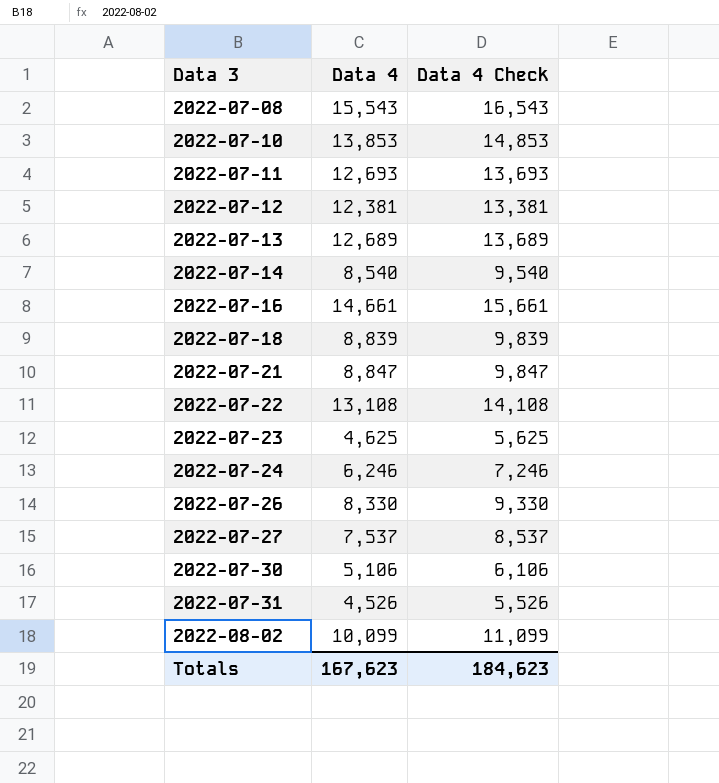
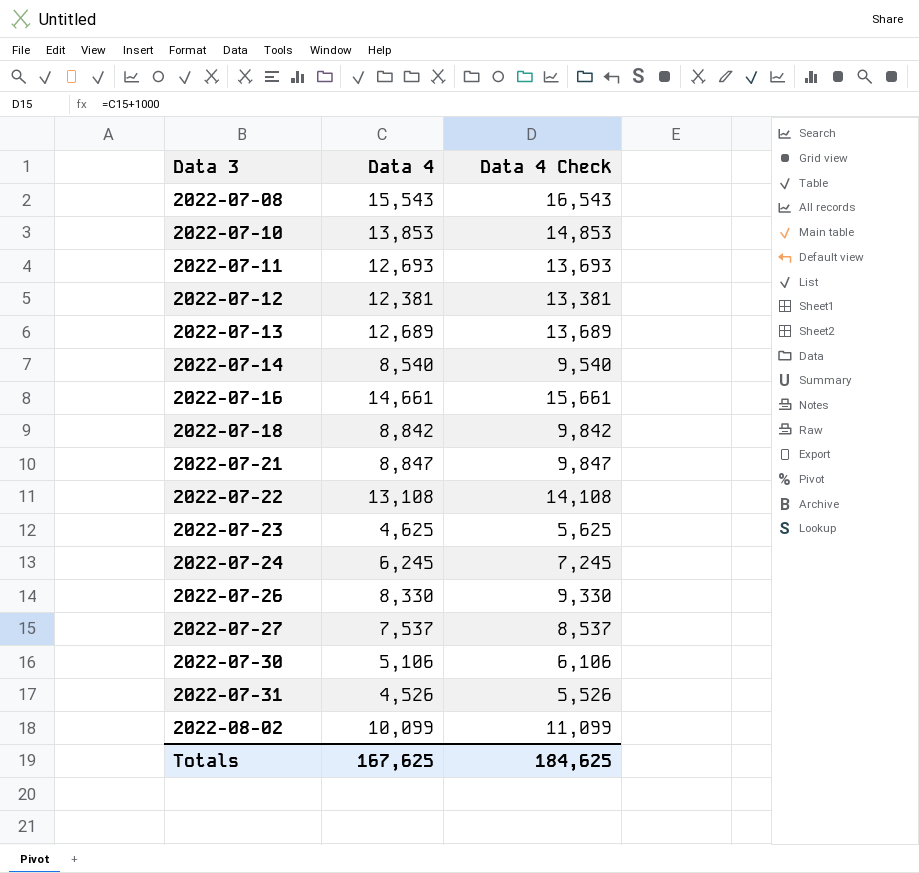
2022-07-18 | Data 4: 8,839 -> 8,842
2022-07-18 | Data 4 Check: 9,839 -> 9,842
2022-07-24 | Data 4: 6,246 -> 6,245
2022-07-24 | Data 4 Check: 7,246 -> 7,245
Totals | Data 4: 167,623 -> 167,625
Totals | Data 4 Check: 184,623 -> 184,625

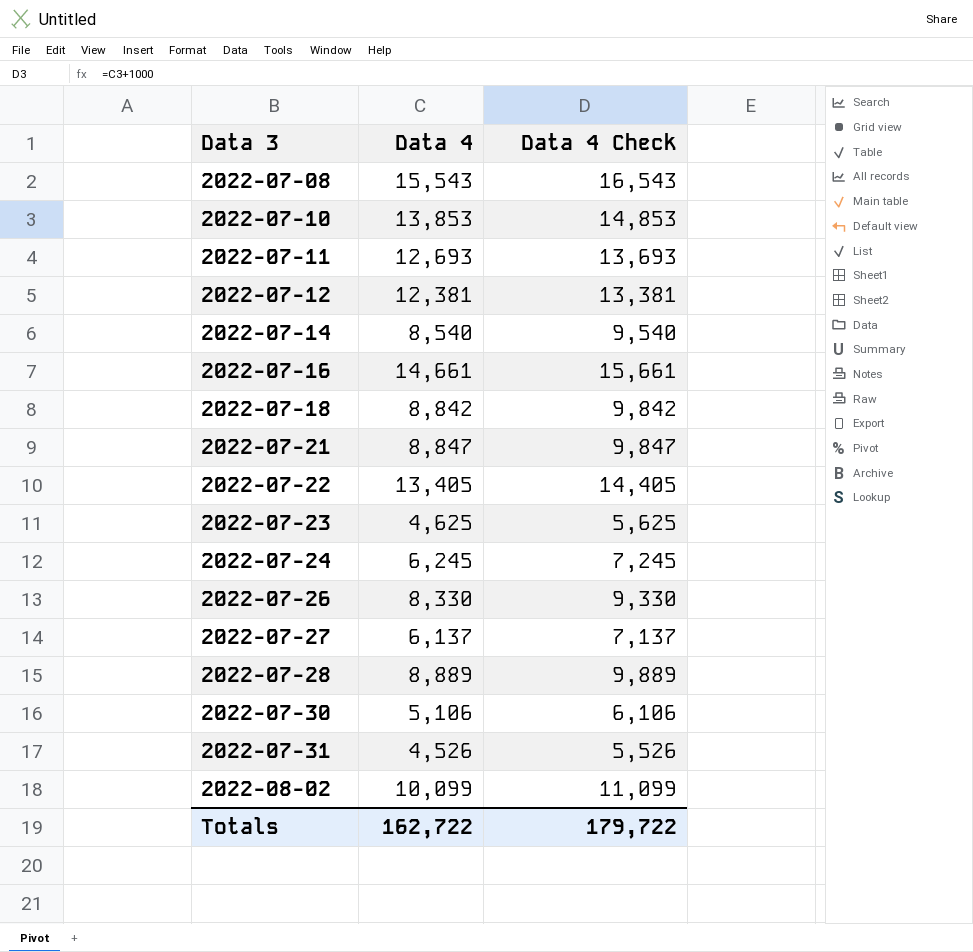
row 2022-07-13: 12,689 | 13,689 -> none
2022-07-22 | Data 4: 13,108 -> 13,405
2022-07-22 | Data 4 Check: 14,108 -> 14,405
2022-07-27 | Data 4: 7,537 -> 6,137
2022-07-27 | Data 4 Check: 8,537 -> 7,137
row 2022-07-28: none -> 8,889 | 9,889
Totals | Data 4: 167,625 -> 162,722
Totals | Data 4 Check: 184,625 -> 179,722

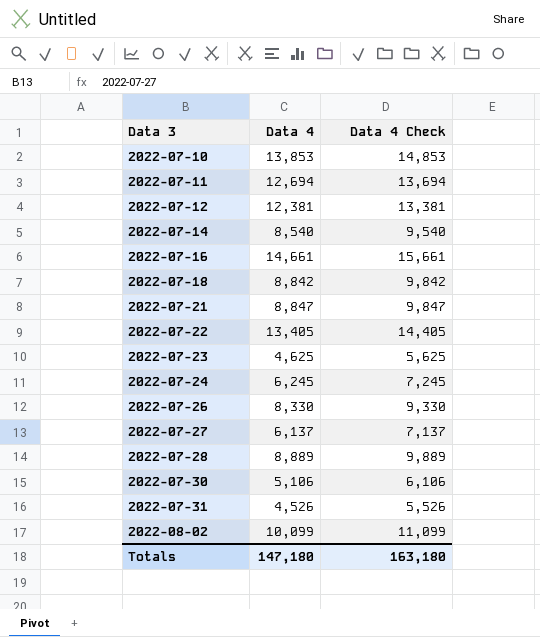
row 2022-07-08: 15,543 | 16,543 -> none
2022-07-11 | Data 4: 12,693 -> 12,694
2022-07-11 | Data 4 Check: 13,693 -> 13,694
Totals | Data 4: 162,722 -> 147,180
Totals | Data 4 Check: 179,722 -> 163,180

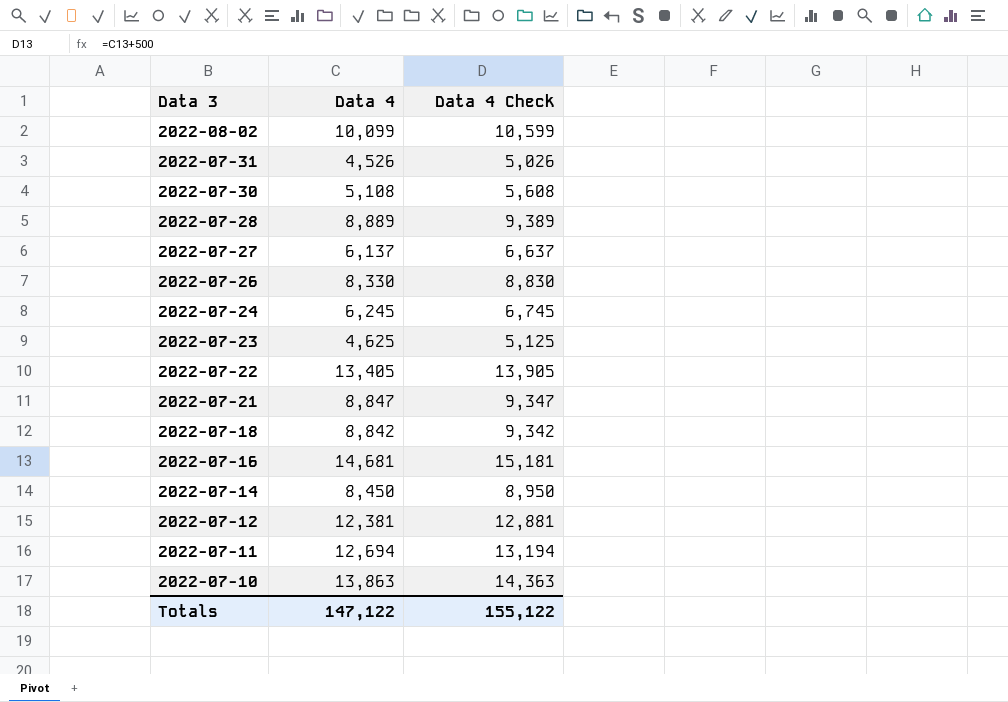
row order: Data 3 ascending -> Data 3 descending
column Data 4 Check | formula: [Data 4] + 1000 -> [Data 4] + 500
2022-07-30 | Data 4: 5,106 -> 5,108
2022-07-16 | Data 4: 14,661 -> 14,681
2022-07-14 | Data 4: 8,540 -> 8,450
2022-07-10 | Data 4: 13,853 -> 13,863
Totals | Data 4: 147,180 -> 147,122
Totals | Data 4 Check: 163,180 -> 155,122

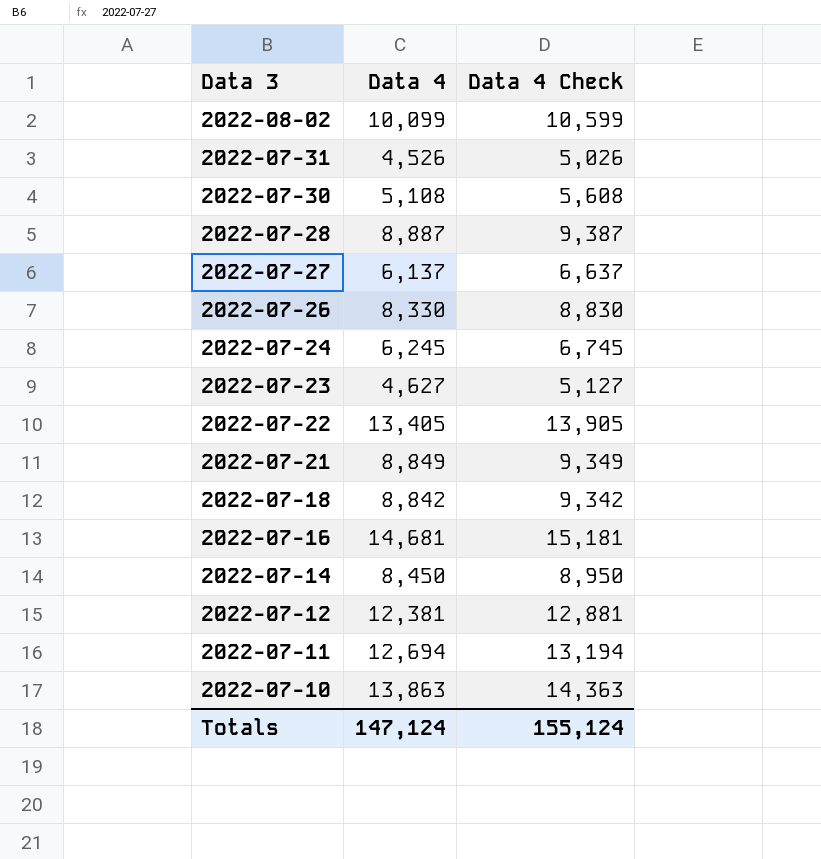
2022-07-28 | Data 4: 8,889 -> 8,887
2022-07-28 | Data 4 Check: 9,389 -> 9,387
2022-07-23 | Data 4: 4,625 -> 4,627
2022-07-23 | Data 4 Check: 5,125 -> 5,127
2022-07-21 | Data 4: 8,847 -> 8,849
2022-07-21 | Data 4 Check: 9,347 -> 9,349
Totals | Data 4: 147,122 -> 147,124
Totals | Data 4 Check: 155,122 -> 155,124

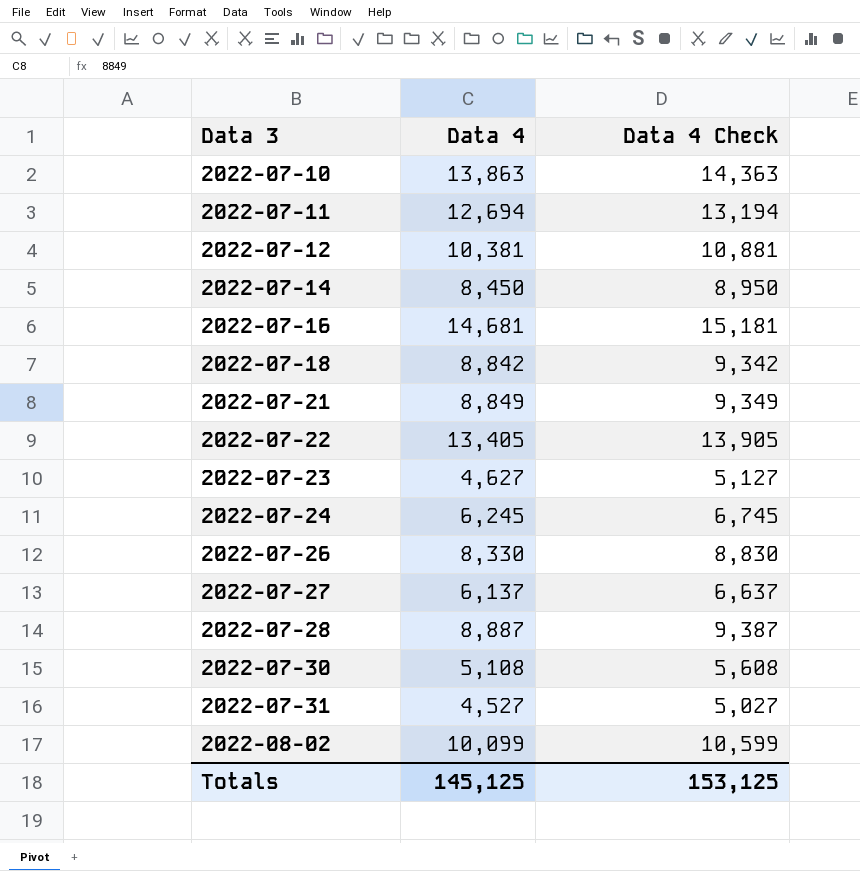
row order: Data 3 descending -> Data 3 ascending
2022-07-12 | Data 4: 12,381 -> 10,381
2022-07-12 | Data 4 Check: 12,881 -> 10,881
2022-07-31 | Data 4: 4,526 -> 4,527
2022-07-31 | Data 4 Check: 5,026 -> 5,027
Totals | Data 4: 147,124 -> 145,125
Totals | Data 4 Check: 155,124 -> 153,125

